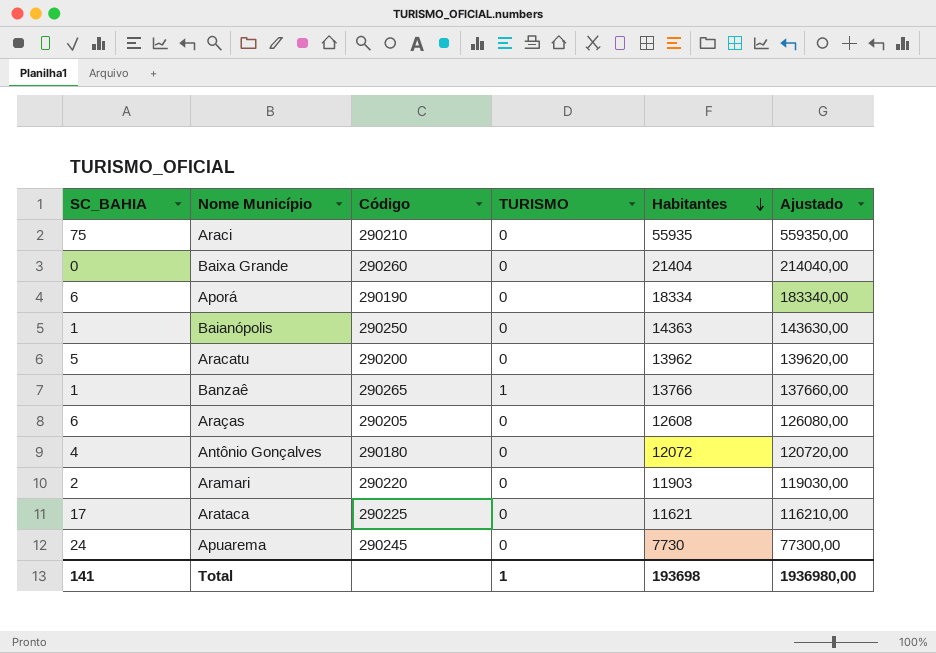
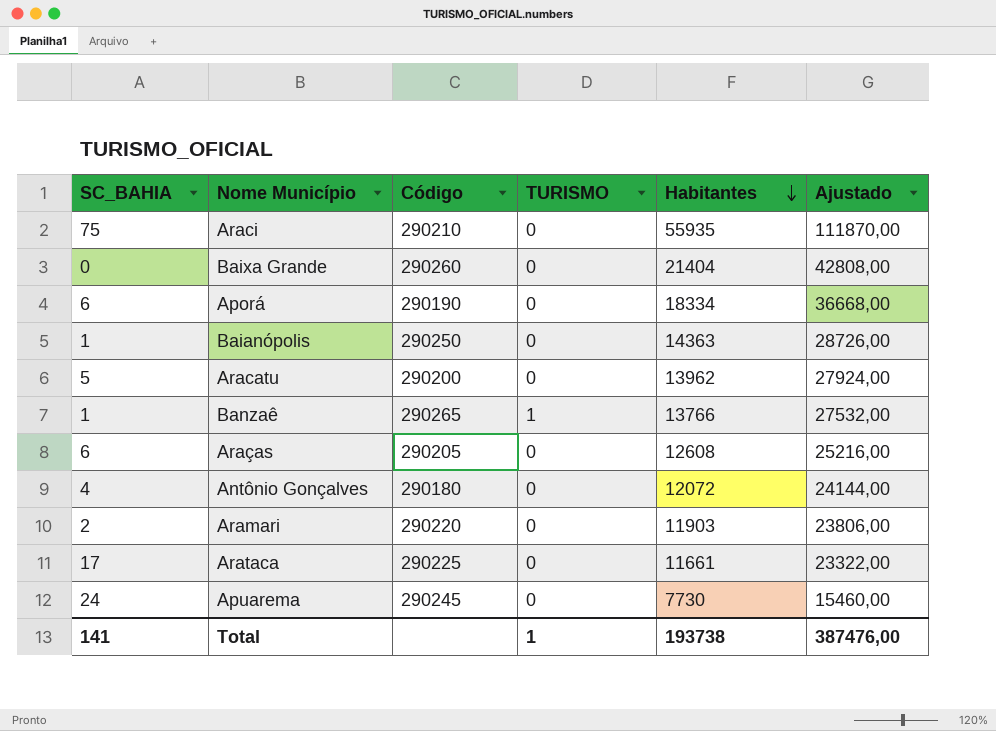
column Ajustado | formula: [Habitantes] * 10 -> [Habitantes] * 2
Arataca | Habitantes: 11621 -> 11661
Total | Habitantes: 193698 -> 193738
Total | Ajustado: 1936980,00 -> 387476,00

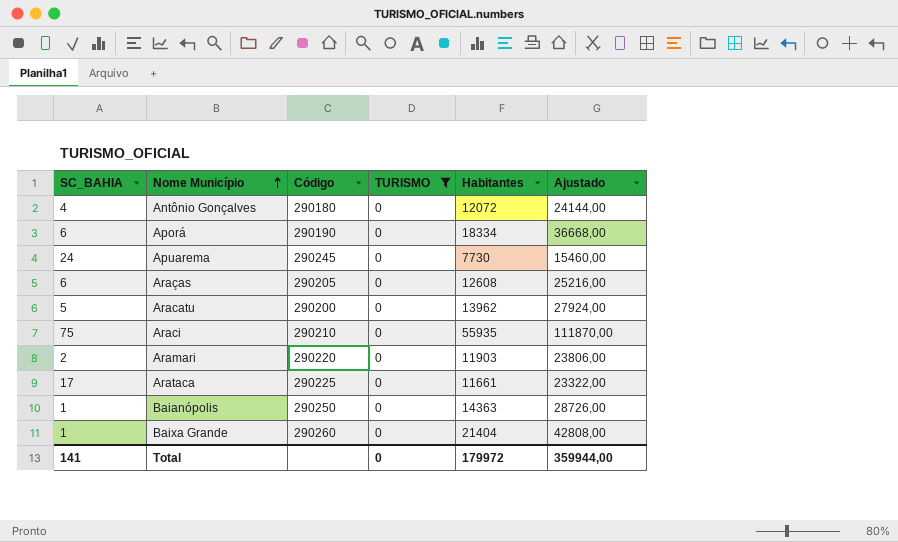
filter: none -> TURISMO = 0
row order: Habitantes descending -> Nome Município ascending
Baixa Grande | SC_BAHIA: 0 -> 1
Total | TURISMO: 1 -> 0
Total | Habitantes: 193738 -> 179972
Total | Ajustado: 387476,00 -> 359944,00

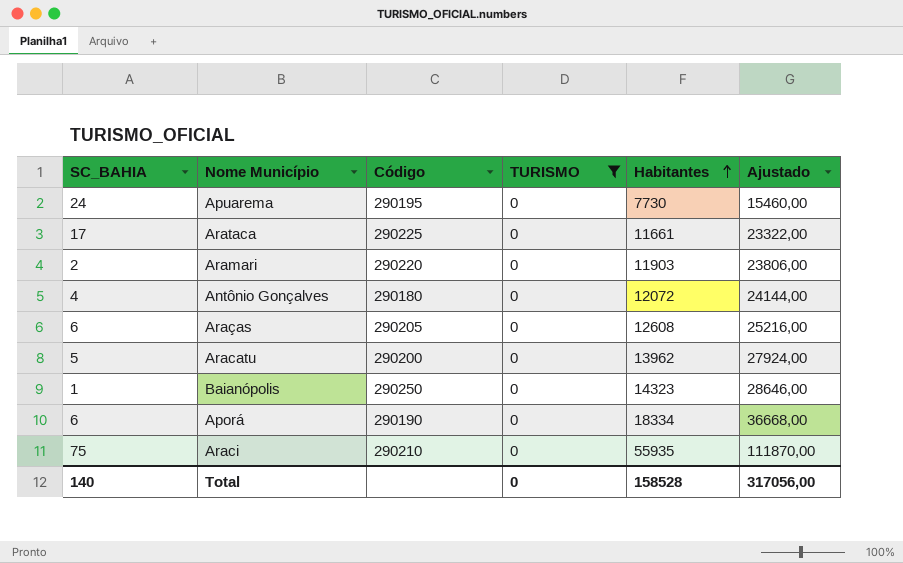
row order: Nome Município ascending -> Habitantes ascending
row Baixa Grande: 1 | 290260 | 0 | 21404 | 42808,00 -> none
Apuarema | Código: 290245 -> 290195
Baianópolis | Habitantes: 14363 -> 14323
Baianópolis | Ajustado: 28726,00 -> 28646,00
Total | SC_BAHIA: 141 -> 140
Total | Habitantes: 179972 -> 158528
Total | Ajustado: 359944,00 -> 317056,00

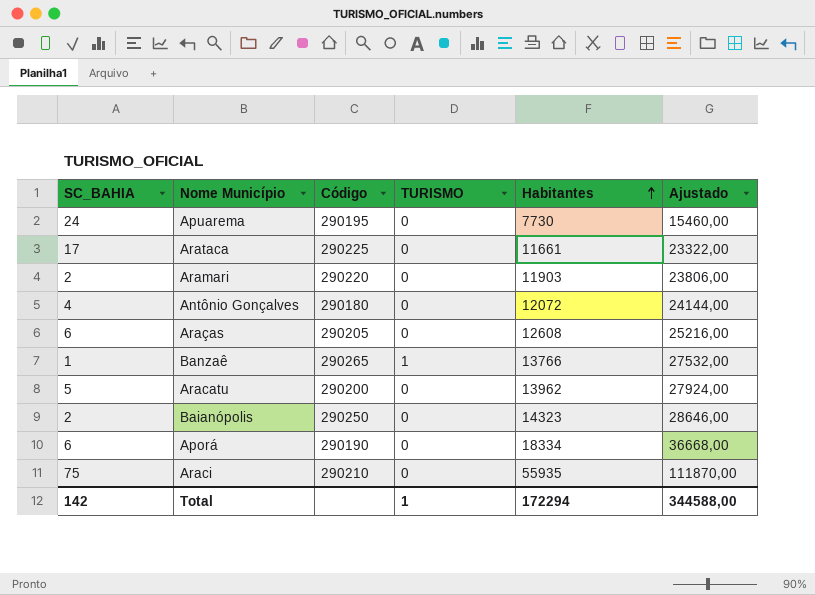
filter: TURISMO = 0 -> none
Baianópolis | SC_BAHIA: 1 -> 2
Total | SC_BAHIA: 140 -> 142
Total | TURISMO: 0 -> 1
Total | Habitantes: 158528 -> 172294
Total | Ajustado: 317056,00 -> 344588,00

